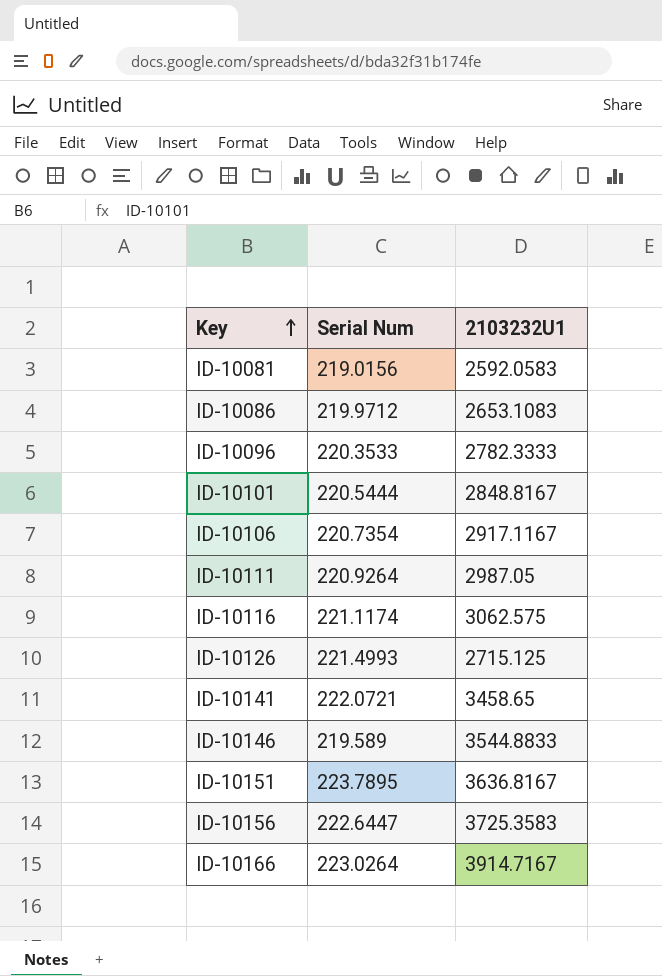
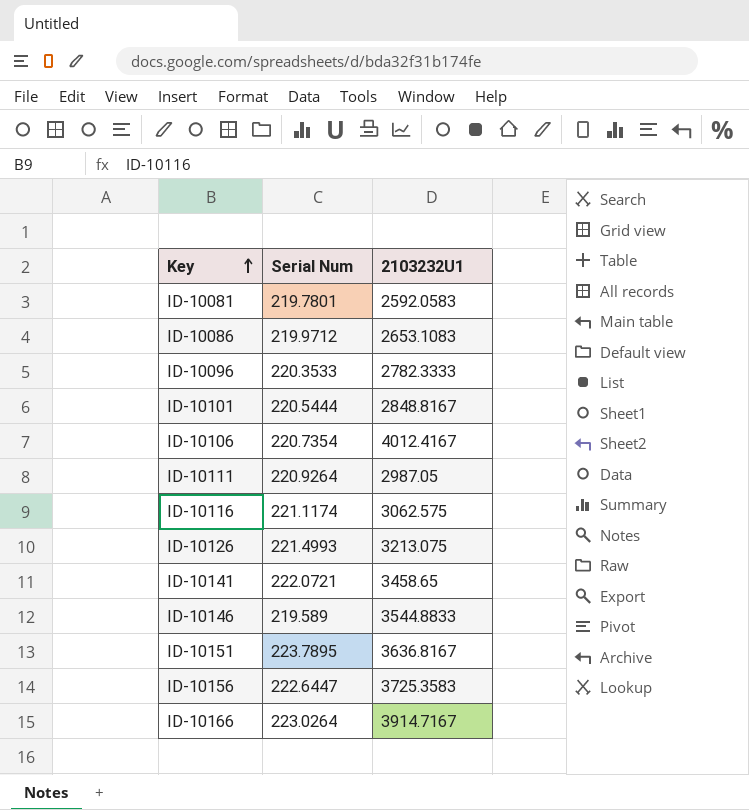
ID-10081 | Serial Num: 219.0156 -> 219.7801
ID-10106 | 2103232U1: 2917.1167 -> 4012.4167
ID-10126 | 2103232U1: 2715.125 -> 3213.075

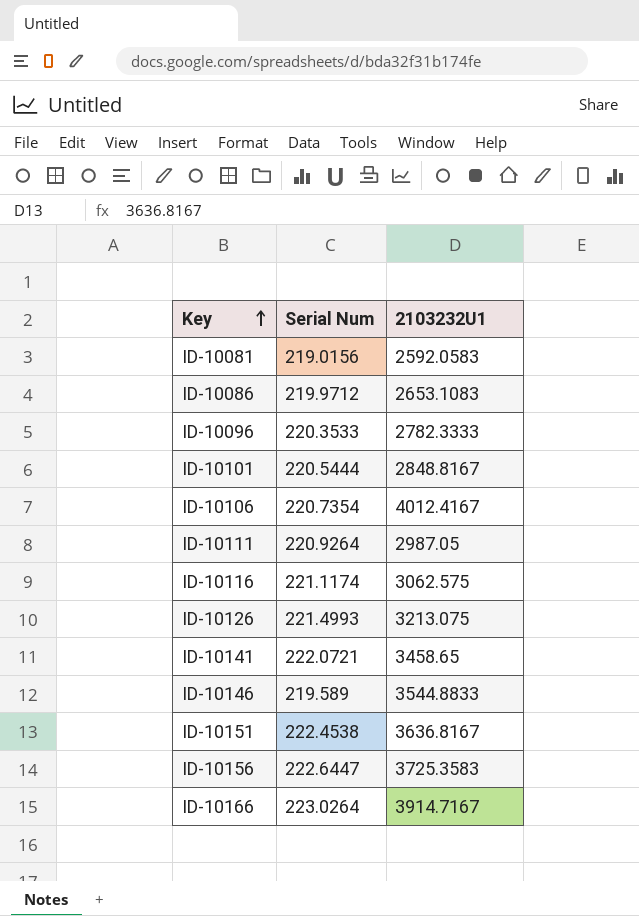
ID-10081 | Serial Num: 219.7801 -> 219.0156
ID-10151 | Serial Num: 223.7895 -> 222.4538

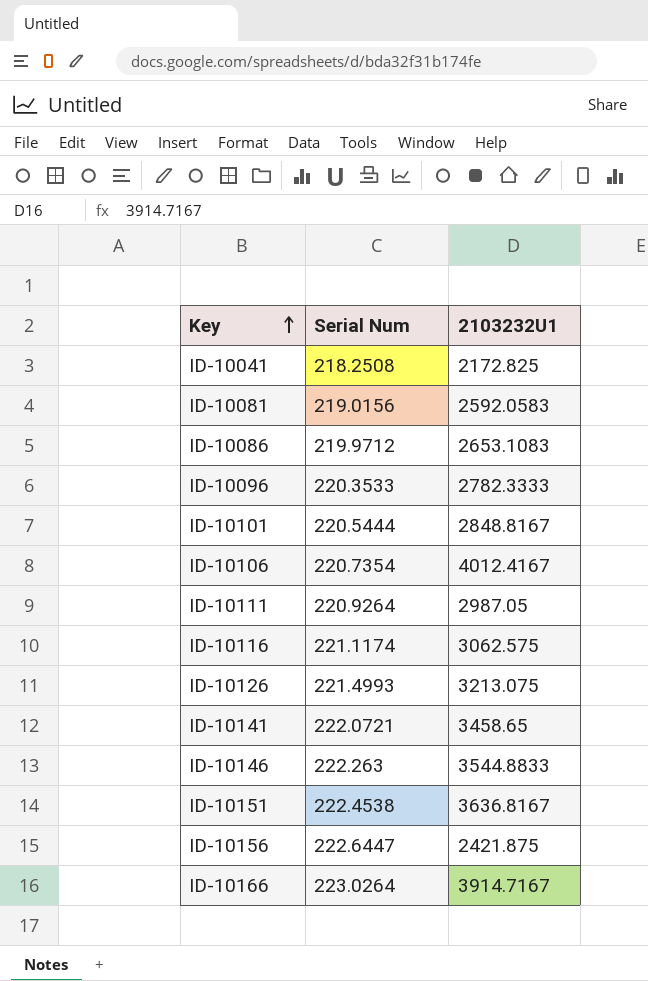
row ID-10041: none -> 218.2508 | 2172.825
ID-10146 | Serial Num: 219.589 -> 222.263
ID-10156 | 2103232U1: 3725.3583 -> 2421.875

